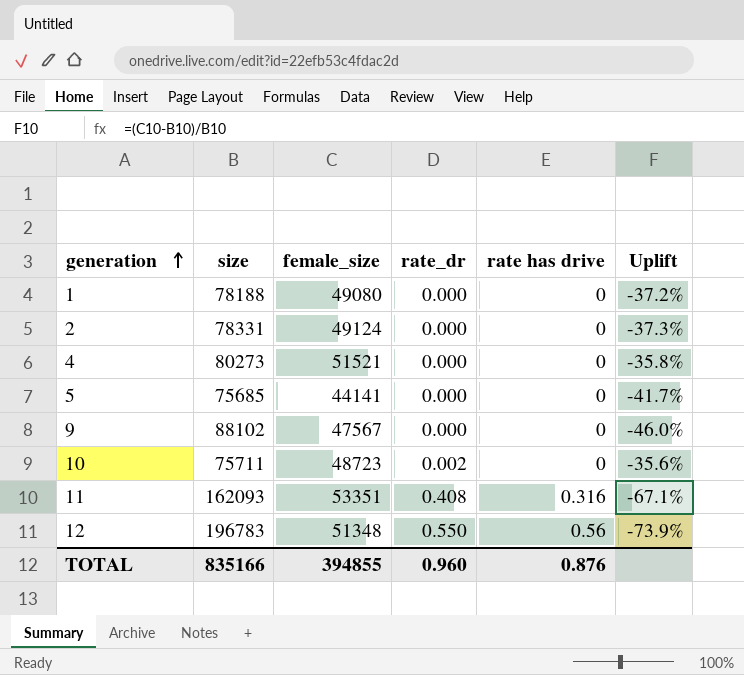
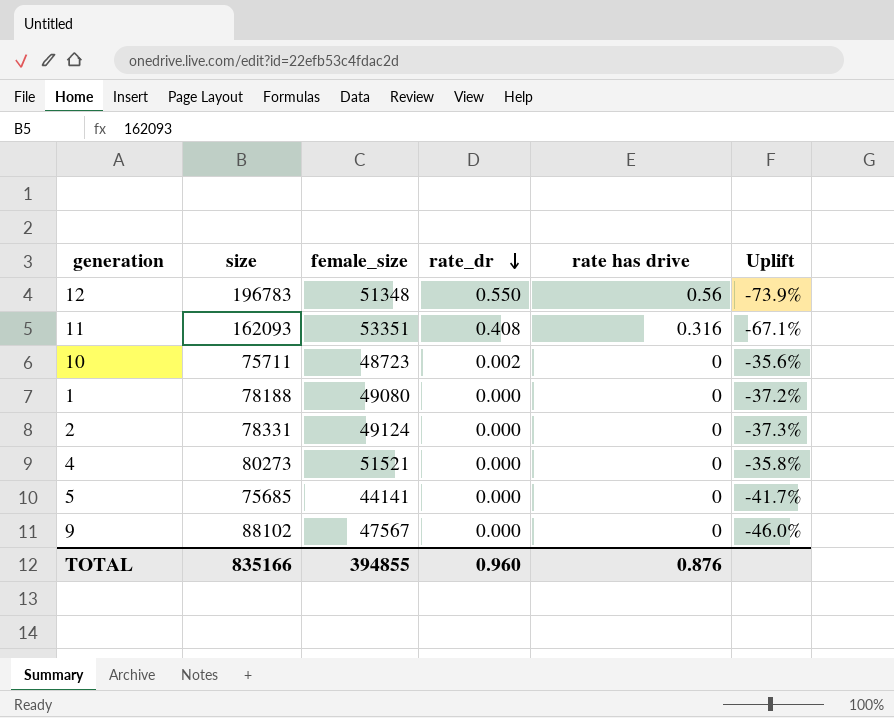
row order: generation ascending -> rate_dr descending

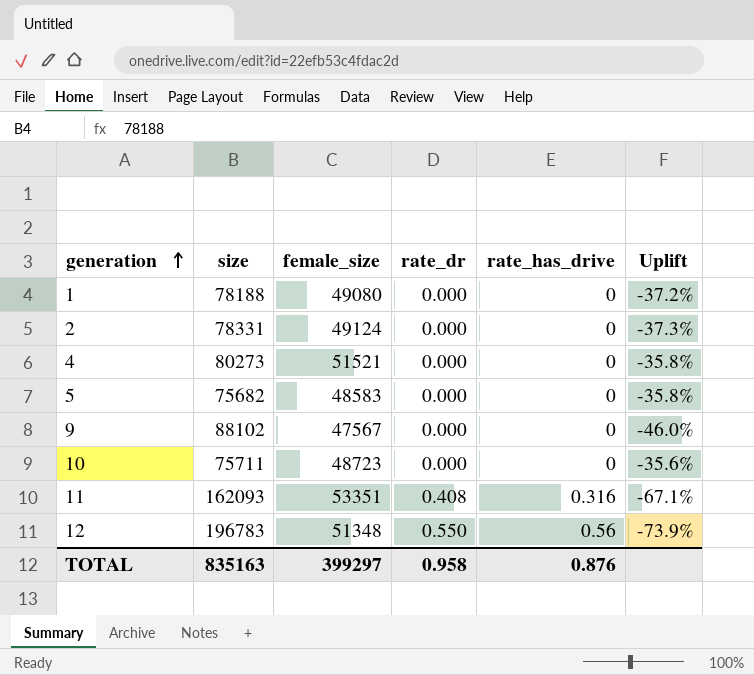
row order: rate_dr descending -> generation ascending
column name: rate has drive -> rate_has_drive
5 | size: 75685 -> 75682
5 | female_size: 44141 -> 48583
5 | Uplift: -41.7% -> -35.8%
10 | rate_dr: 0.002 -> 0.000
TOTAL | size: 835166 -> 835163
TOTAL | female_size: 394855 -> 399297
TOTAL | rate_dr: 0.960 -> 0.958

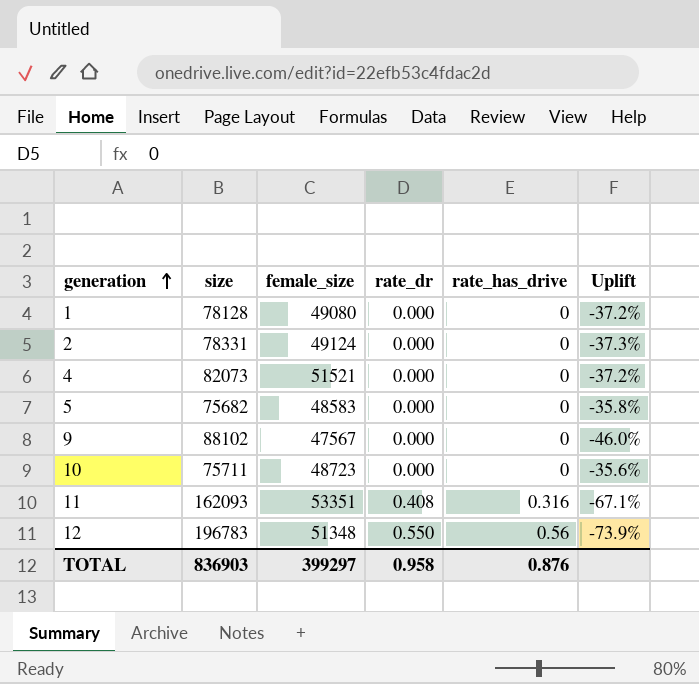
1 | size: 78188 -> 78128
4 | size: 80273 -> 82073
4 | Uplift: -35.8% -> -37.2%
TOTAL | size: 835163 -> 836903

